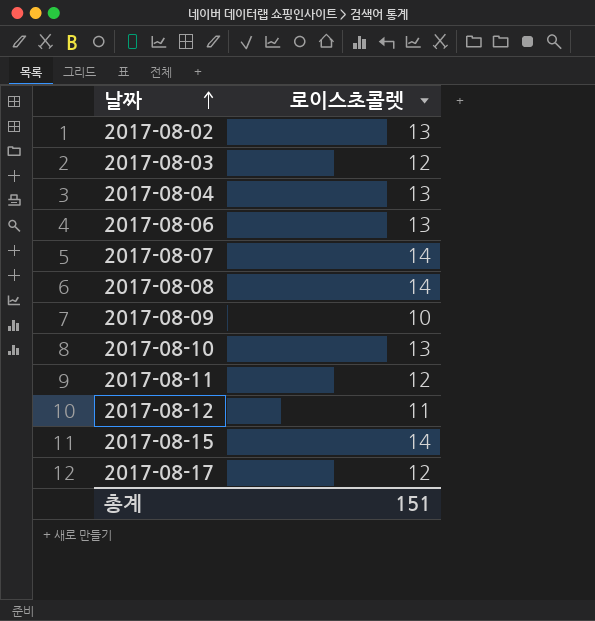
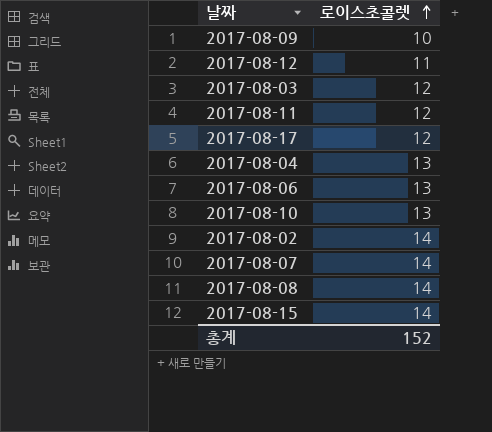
row order: 날짜 ascending -> 로이스초콜렛 ascending
2017-08-02 | 로이스초콜렛: 13 -> 14
총계 | 로이스초콜렛: 151 -> 152

